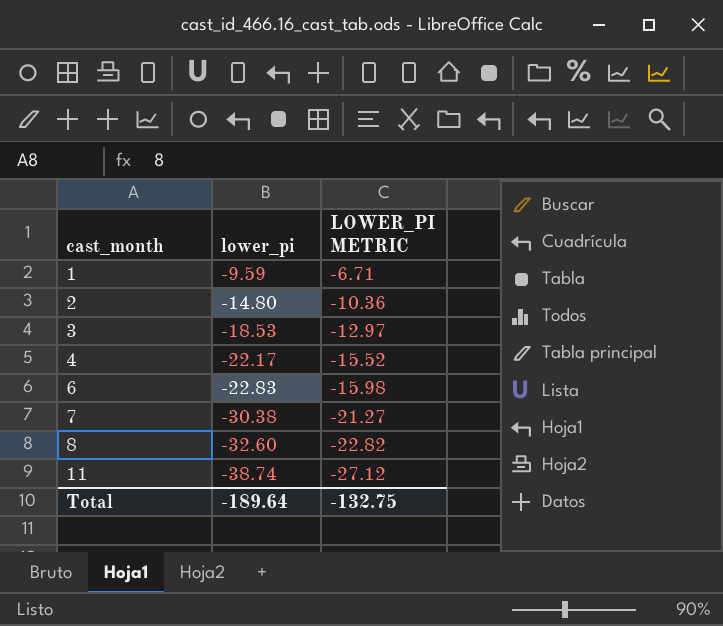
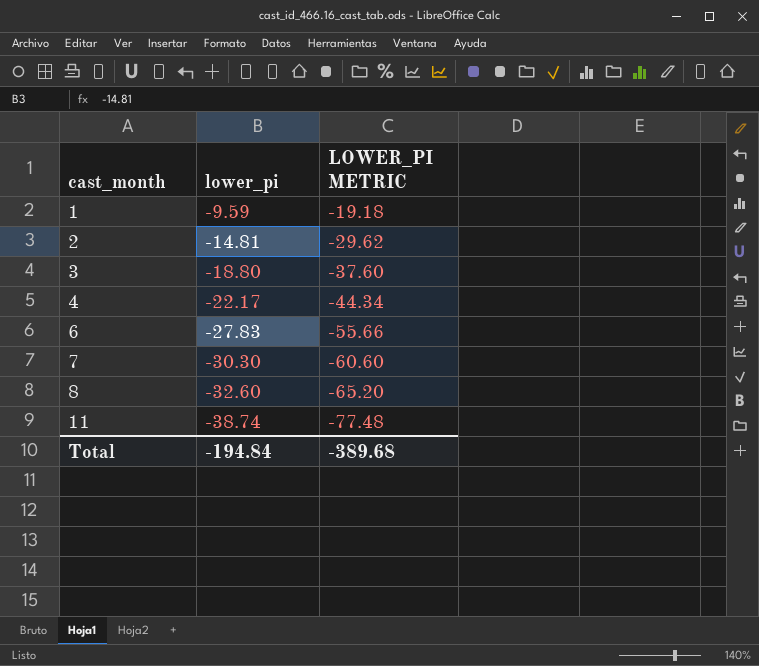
column LOWER_PI METRIC | formula: [lower_pi] * 0.7 -> [lower_pi] * 2
2 | lower_pi: -14.80 -> -14.81
3 | lower_pi: -18.53 -> -18.80
6 | lower_pi: -22.83 -> -27.83
7 | lower_pi: -30.38 -> -30.30
Total | lower_pi: -189.64 -> -194.84
Total | LOWER_PI METRIC: -132.75 -> -389.68

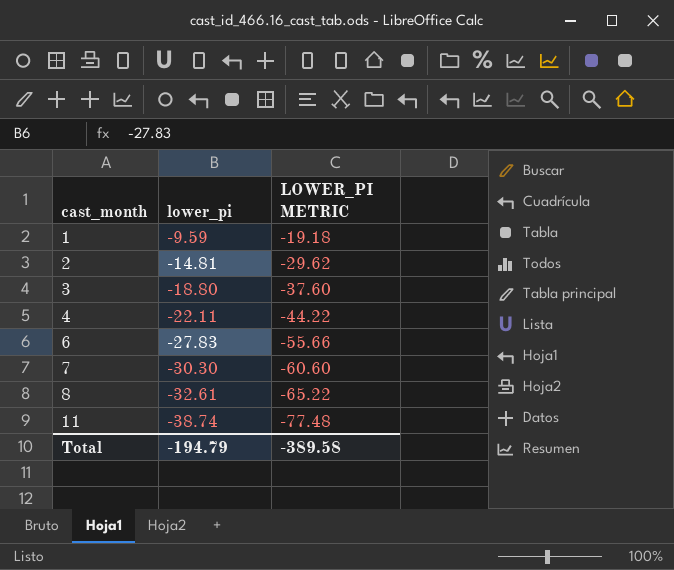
4 | lower_pi: -22.17 -> -22.11
4 | LOWER_PI METRIC: -44.34 -> -44.22
8 | lower_pi: -32.60 -> -32.61
8 | LOWER_PI METRIC: -65.20 -> -65.22
Total | lower_pi: -194.84 -> -194.79
Total | LOWER_PI METRIC: -389.68 -> -389.58

